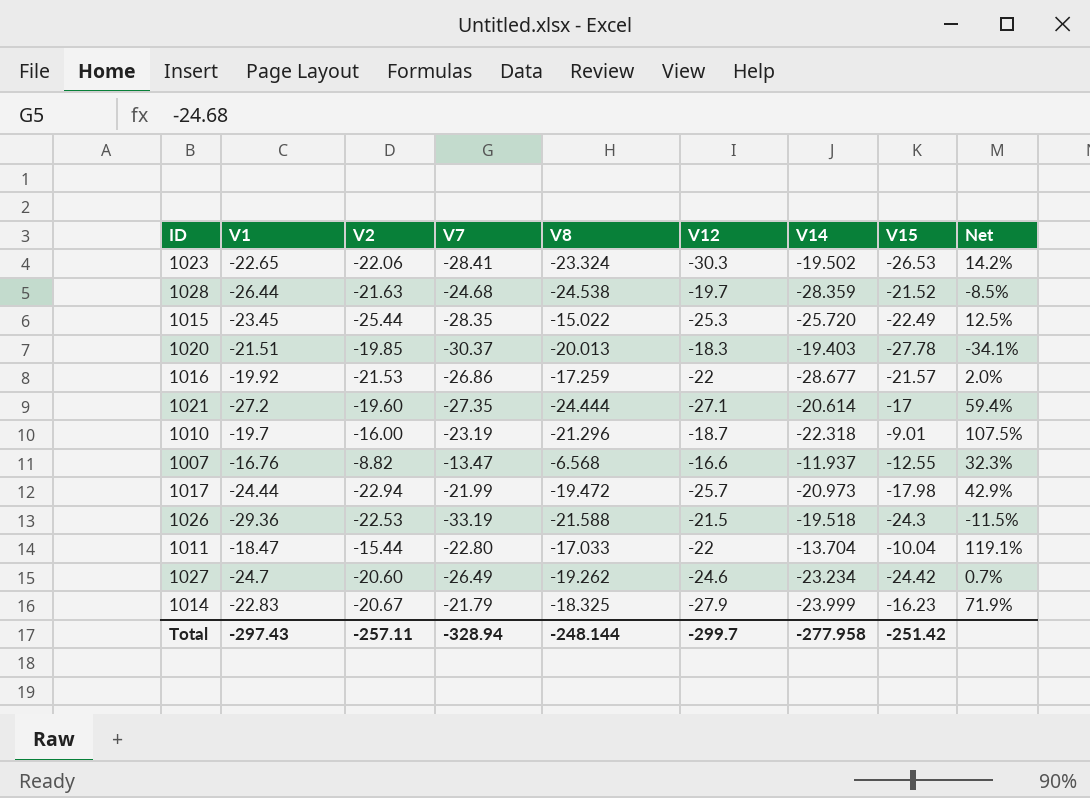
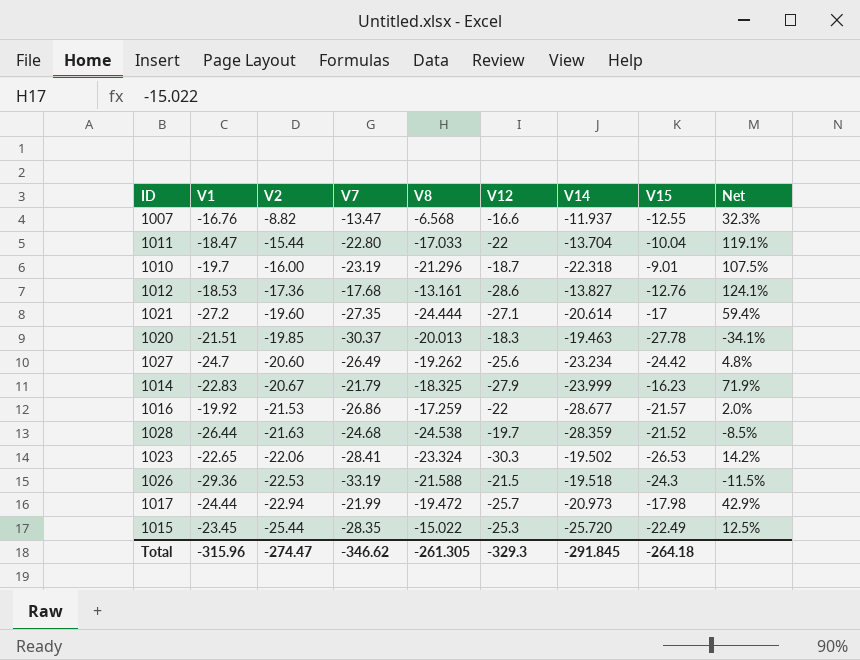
row order: none -> V2 descending
row 1012: none -> -18.53 | -17.36 | -17.68 | -13.161 | -28.6 | -13.827 | -12.76 | 124.1%
1020 | V14: -19.403 -> -19.463
1027 | V12: -24.6 -> -25.6
1027 | Net: 0.7% -> 4.8%
Total | V1: -297.43 -> -315.96
Total | V2: -257.11 -> -274.47
Total | V7: -328.94 -> -346.62
Total | V8: -248.144 -> -261.305
Total | V12: -299.7 -> -329.3
Total | V14: -277.958 -> -291.845
Total | V15: -251.42 -> -264.18

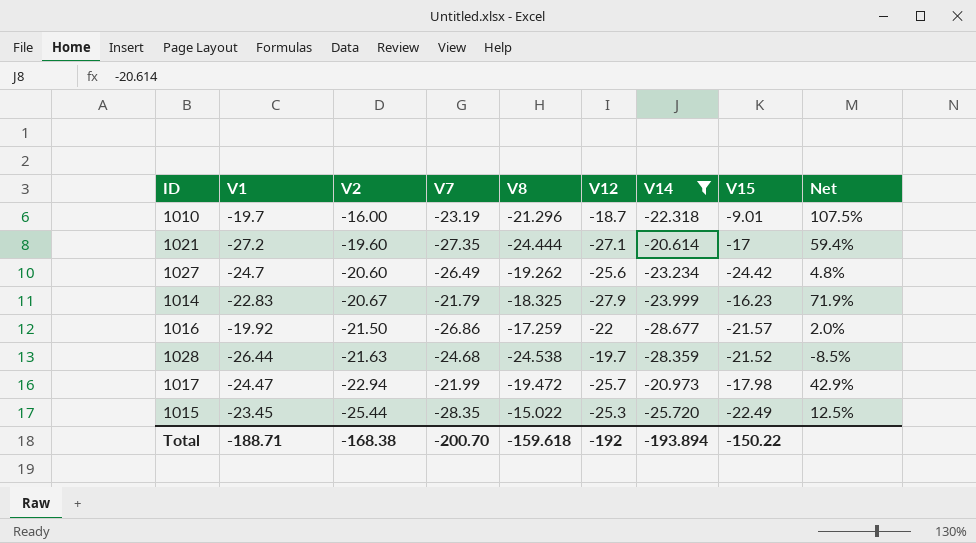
filter: none -> V14 <= -20.614
1016 | V2: -21.53 -> -21.50
1017 | V1: -24.44 -> -24.47
Total | V1: -315.96 -> -188.71
Total | V2: -274.47 -> -168.38
Total | V7: -346.62 -> -200.70
Total | V8: -261.305 -> -159.618
Total | V12: -329.3 -> -192
Total | V14: -291.845 -> -193.894
Total | V15: -264.18 -> -150.22

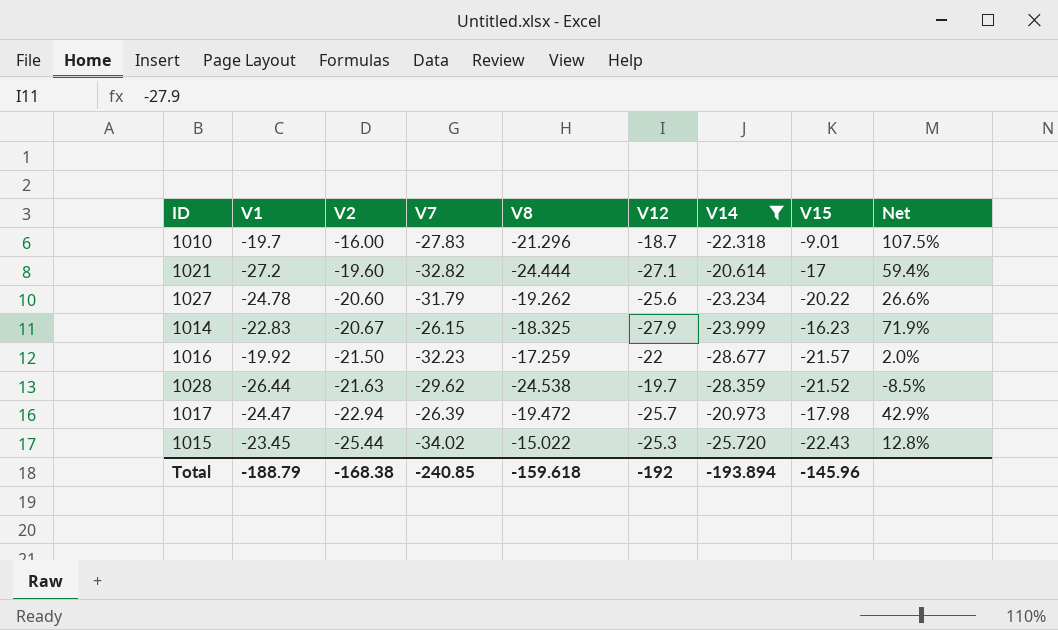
1010 | V7: -23.19 -> -27.83
1021 | V7: -27.35 -> -32.82
1027 | V1: -24.7 -> -24.78
1027 | V7: -26.49 -> -31.79
1027 | V15: -24.42 -> -20.22
1027 | Net: 4.8% -> 26.6%
1014 | V7: -21.79 -> -26.15
1016 | V7: -26.86 -> -32.23
1028 | V7: -24.68 -> -29.62
1017 | V7: -21.99 -> -26.39
1015 | V7: -28.35 -> -34.02
1015 | V15: -22.49 -> -22.43
1015 | Net: 12.5% -> 12.8%
Total | V1: -188.71 -> -188.79
Total | V7: -200.70 -> -240.85
Total | V15: -150.22 -> -145.96

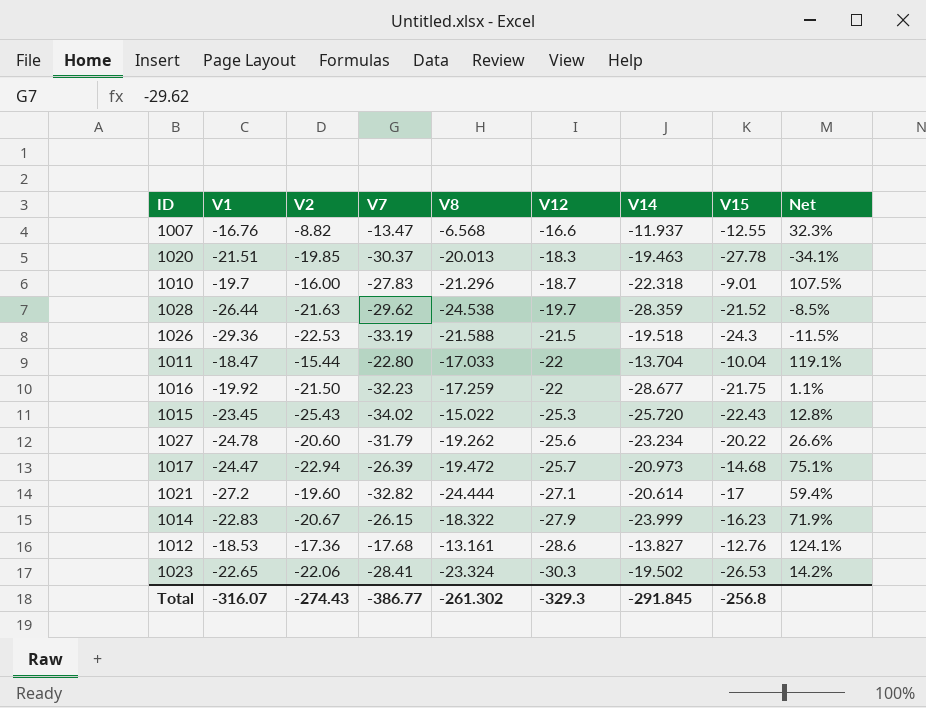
filter: V14 <= -20.614 -> none
row order: V2 descending -> V12 descending
1016 | V15: -21.57 -> -21.75
1016 | Net: 2.0% -> 1.1%
1015 | V2: -25.44 -> -25.43
1017 | V15: -17.98 -> -14.68
1017 | Net: 42.9% -> 75.1%
1014 | V8: -18.325 -> -18.322
Total | V1: -188.79 -> -316.07
Total | V2: -168.38 -> -274.43
Total | V7: -240.85 -> -386.77
Total | V8: -159.618 -> -261.302
Total | V12: -192 -> -329.3
Total | V14: -193.894 -> -291.845
Total | V15: -145.96 -> -256.8

